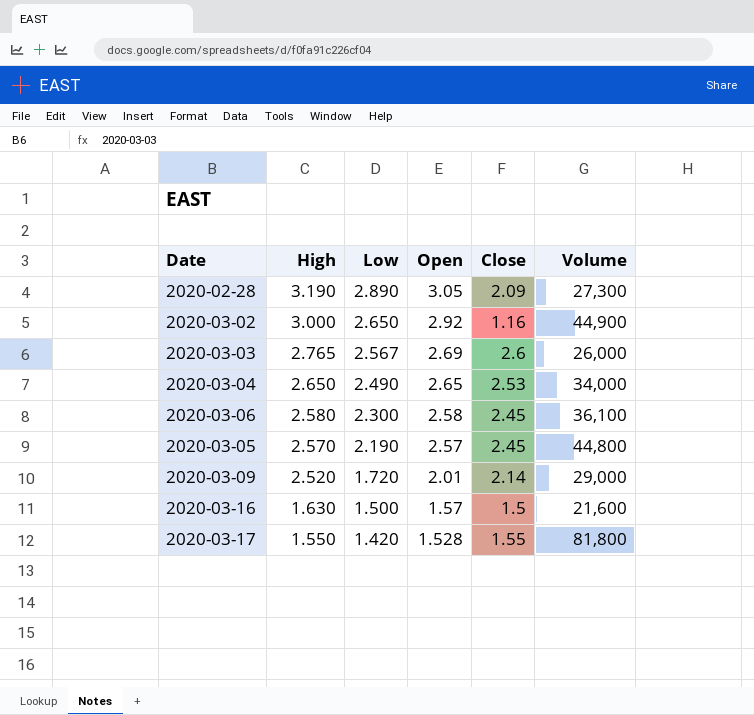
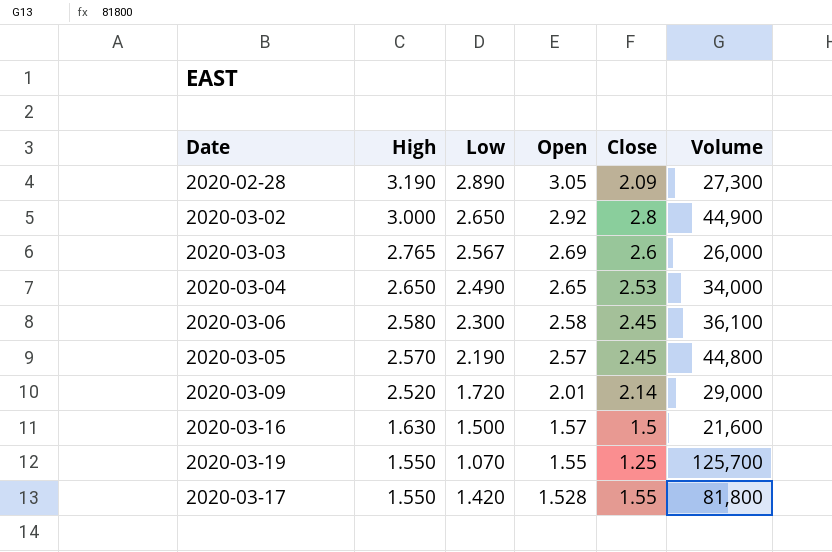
2020-03-02 | Close: 1.16 -> 2.8
row 2020-03-19: none -> 1.550 | 1.070 | 1.55 | 1.25 | 125,700

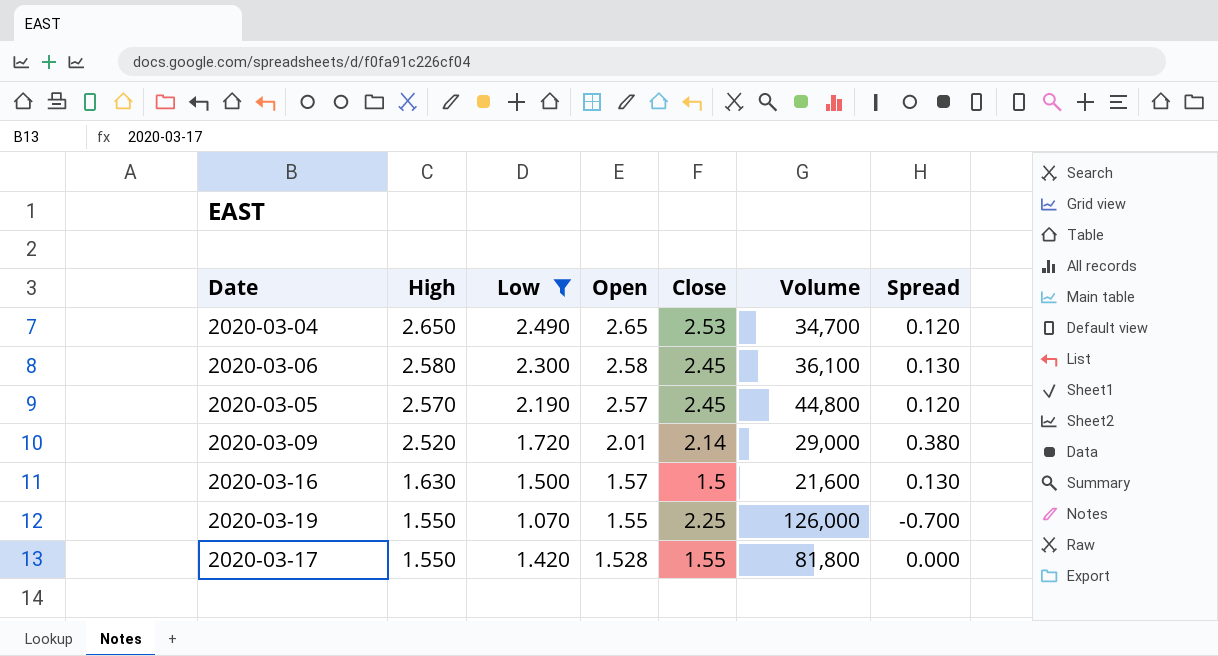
filter: none -> Low <= 2.490
column Spread | formula: none -> [High] - [Close]
2020-03-04 | Volume: 34,000 -> 34,700
2020-03-19 | Close: 1.25 -> 2.25
2020-03-19 | Volume: 125,700 -> 126,000

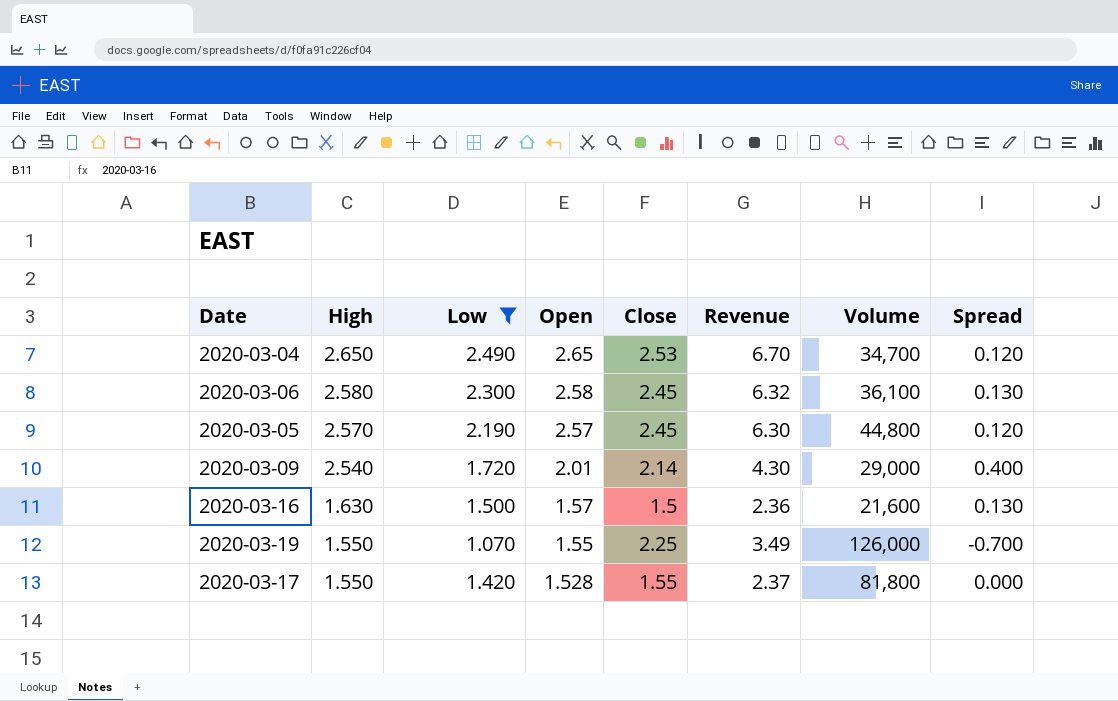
column Revenue | formula: none -> [Open] * [Close]
2020-03-09 | High: 2.520 -> 2.540
2020-03-09 | Spread: 0.380 -> 0.400

